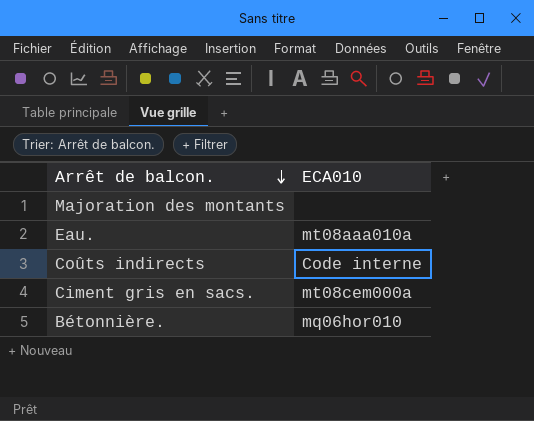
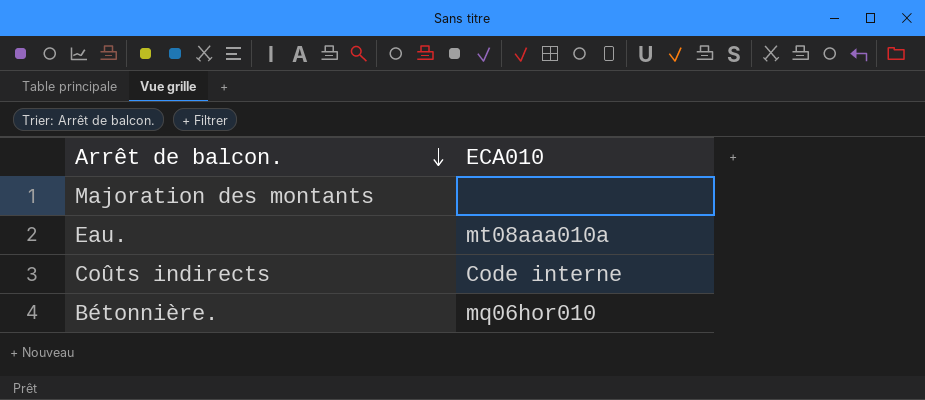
row Ciment gris en sacs.: mt08cem000a -> none

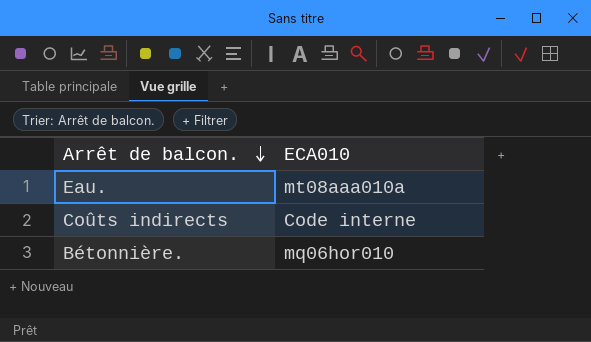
row Majoration des montants: none -> none

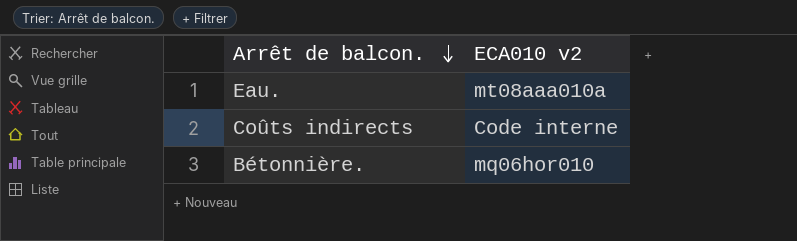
column name: ECA010 -> ECA010 v2

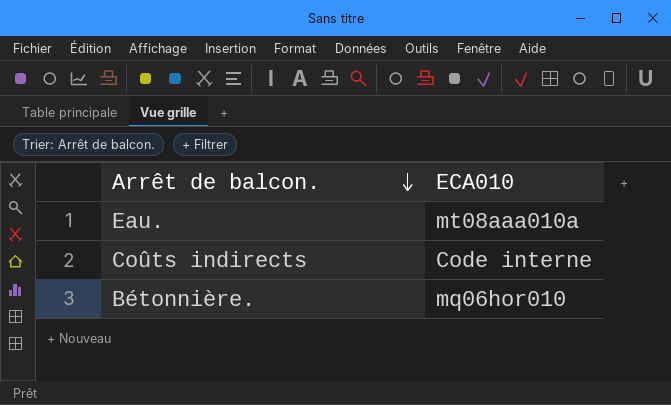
column name: ECA010 v2 -> ECA010

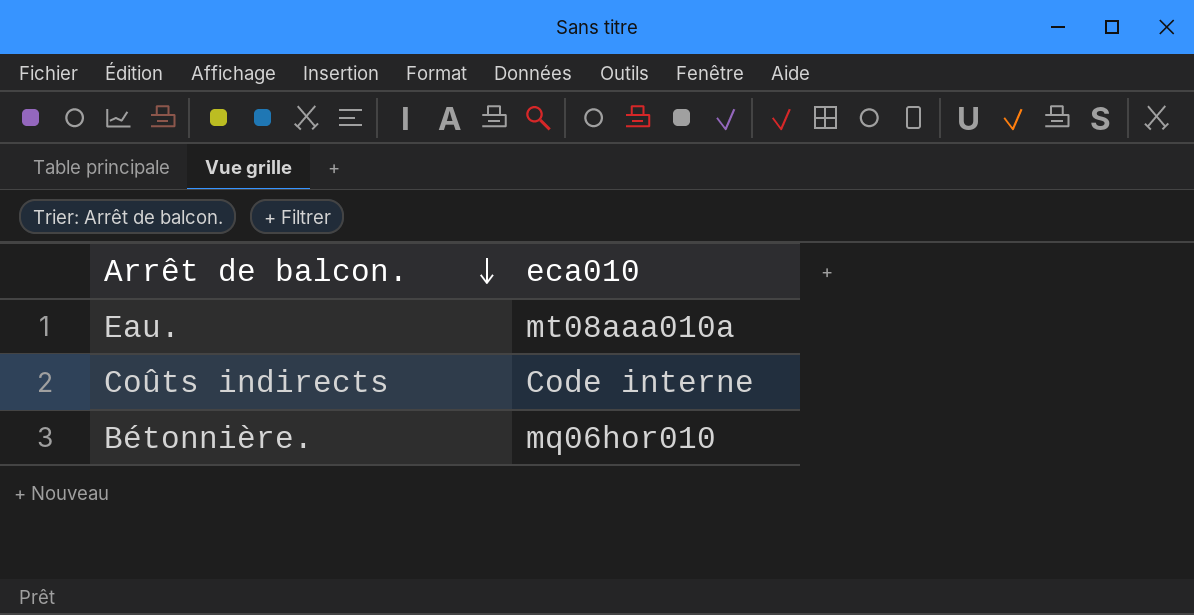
column name: ECA010 -> eca010

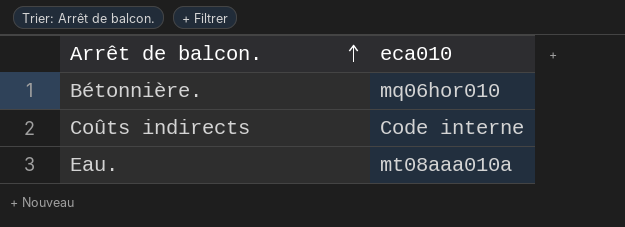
row order: Arrêt de balcon. descending -> Arrêt de balcon. ascending

